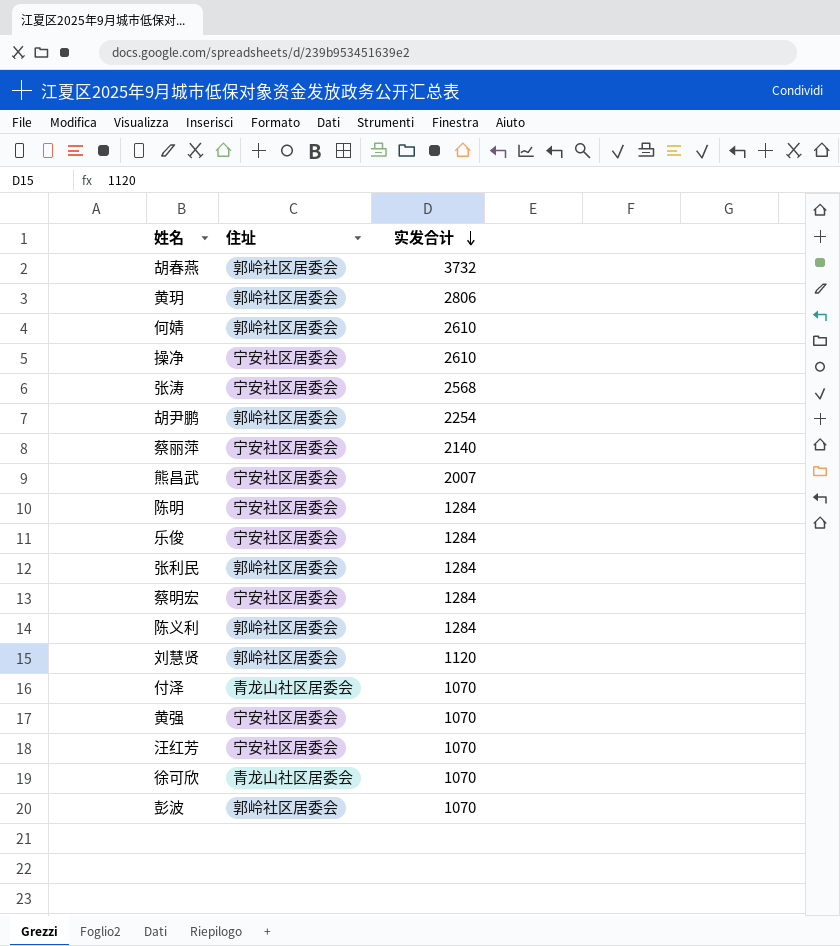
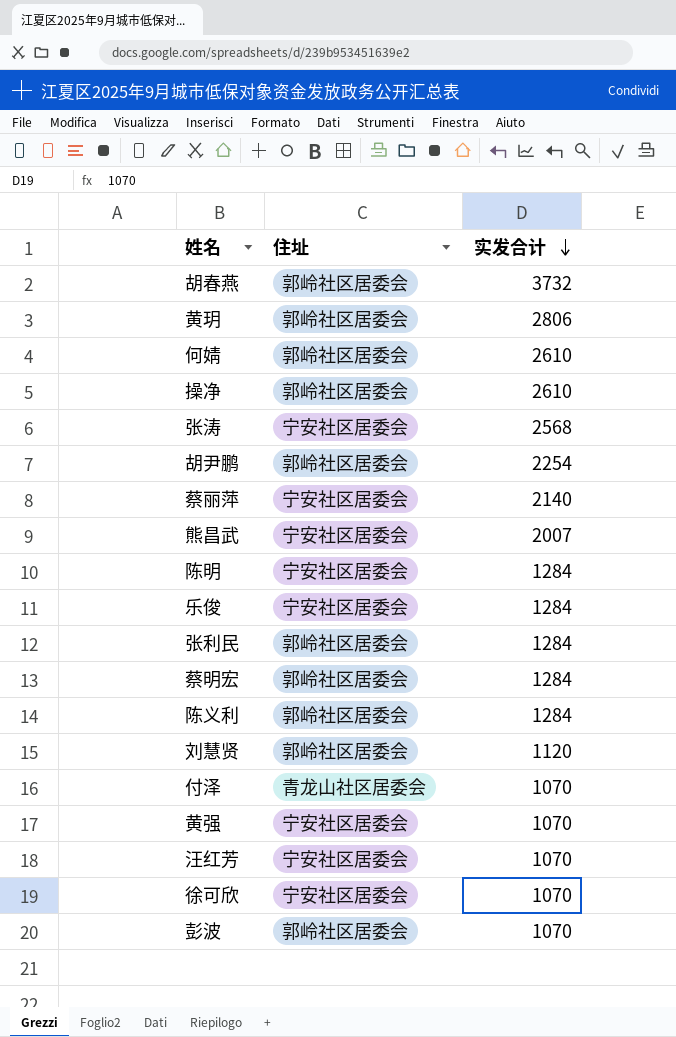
操净 | 住址: 宁安社区居委会 -> 郭岭社区居委会
蔡明宏 | 住址: 宁安社区居委会 -> 郭岭社区居委会
徐可欣 | 住址: 青龙山社区居委会 -> 宁安社区居委会

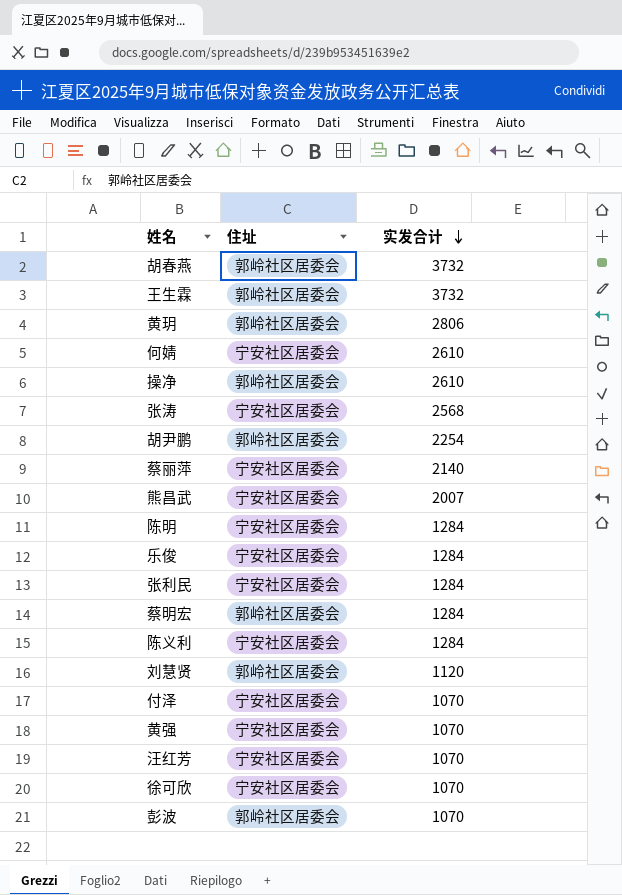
row 王生霖: none -> 郭岭社区居委会 | 3732
何婧 | 住址: 郭岭社区居委会 -> 宁安社区居委会
张利民 | 住址: 郭岭社区居委会 -> 宁安社区居委会
陈义利 | 住址: 郭岭社区居委会 -> 宁安社区居委会
付泽 | 住址: 青龙山社区居委会 -> 宁安社区居委会

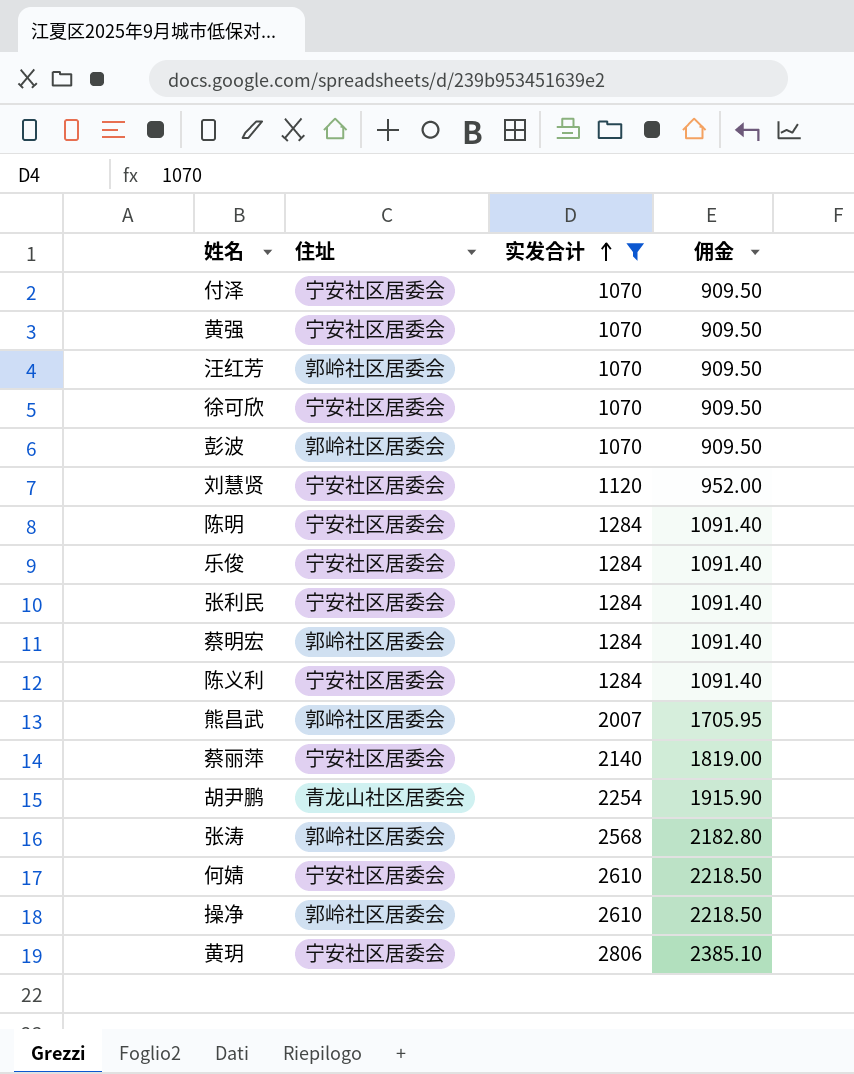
filter: none -> 实发合计 != 3732
row order: 实发合计 descending -> 实发合计 ascending
column 佣金 | formula: none -> [实发合计] * 0.85
汪红芳 | 住址: 宁安社区居委会 -> 郭岭社区居委会
刘慧贤 | 住址: 郭岭社区居委会 -> 宁安社区居委会
熊昌武 | 住址: 宁安社区居委会 -> 郭岭社区居委会
胡尹鹏 | 住址: 郭岭社区居委会 -> 青龙山社区居委会
张涛 | 住址: 宁安社区居委会 -> 郭岭社区居委会
黄玥 | 住址: 郭岭社区居委会 -> 宁安社区居委会

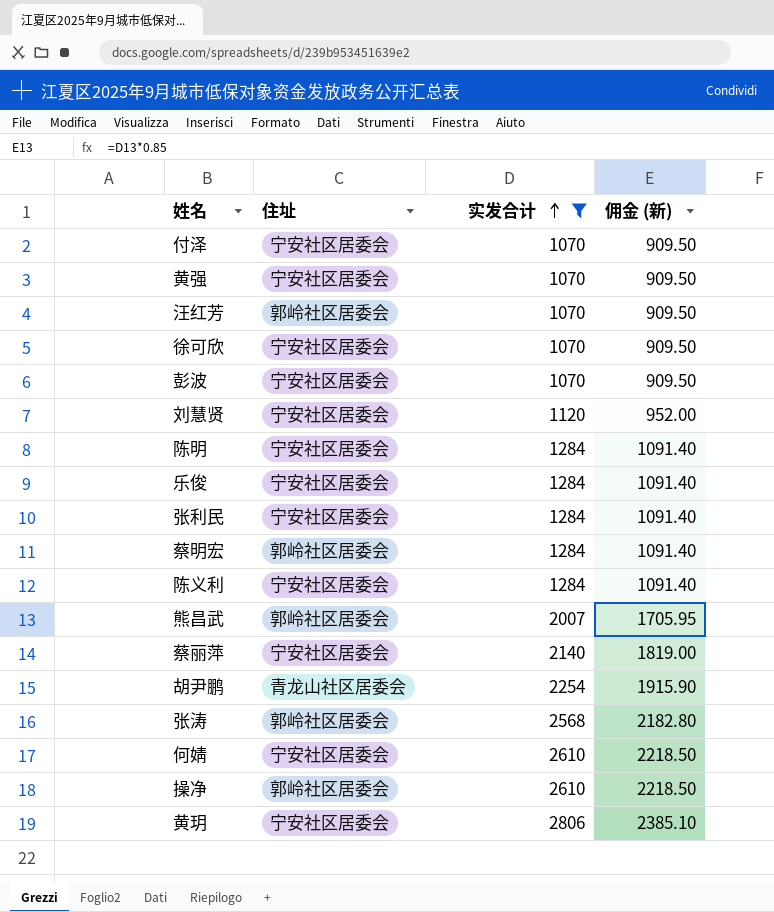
column name: 佣金 -> 佣金 (新)
彭波 | 住址: 郭岭社区居委会 -> 宁安社区居委会

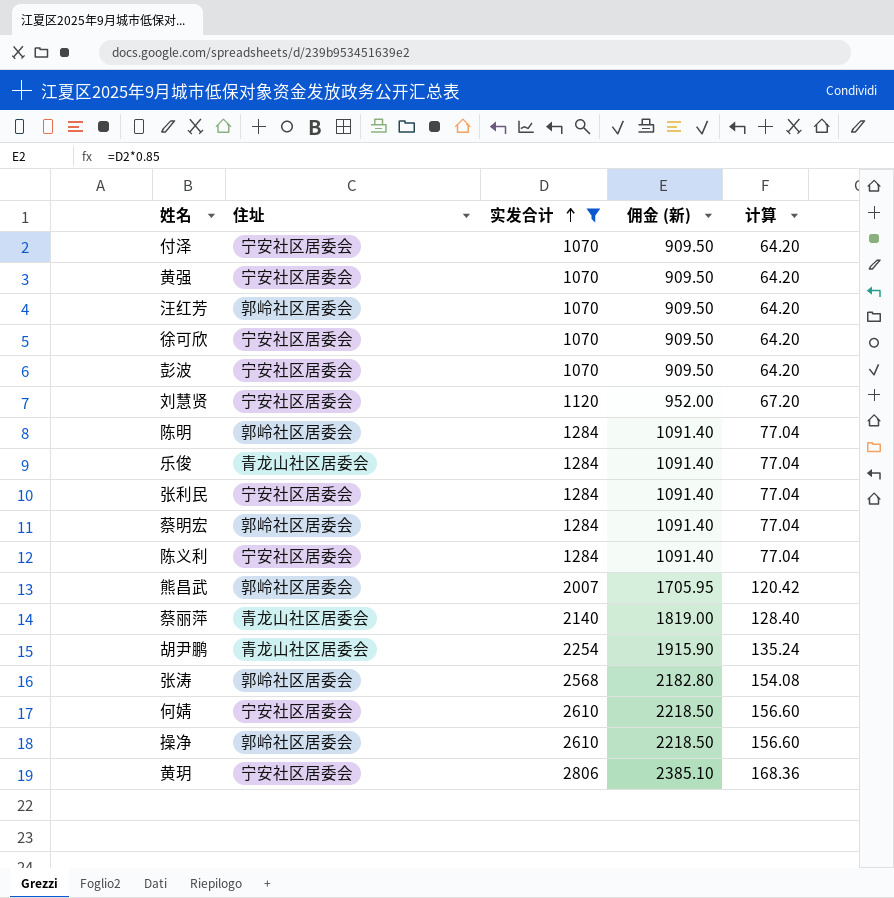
column 计算 | formula: none -> [实发合计] * 0.06
陈明 | 住址: 宁安社区居委会 -> 郭岭社区居委会
乐俊 | 住址: 宁安社区居委会 -> 青龙山社区居委会
蔡丽萍 | 住址: 宁安社区居委会 -> 青龙山社区居委会

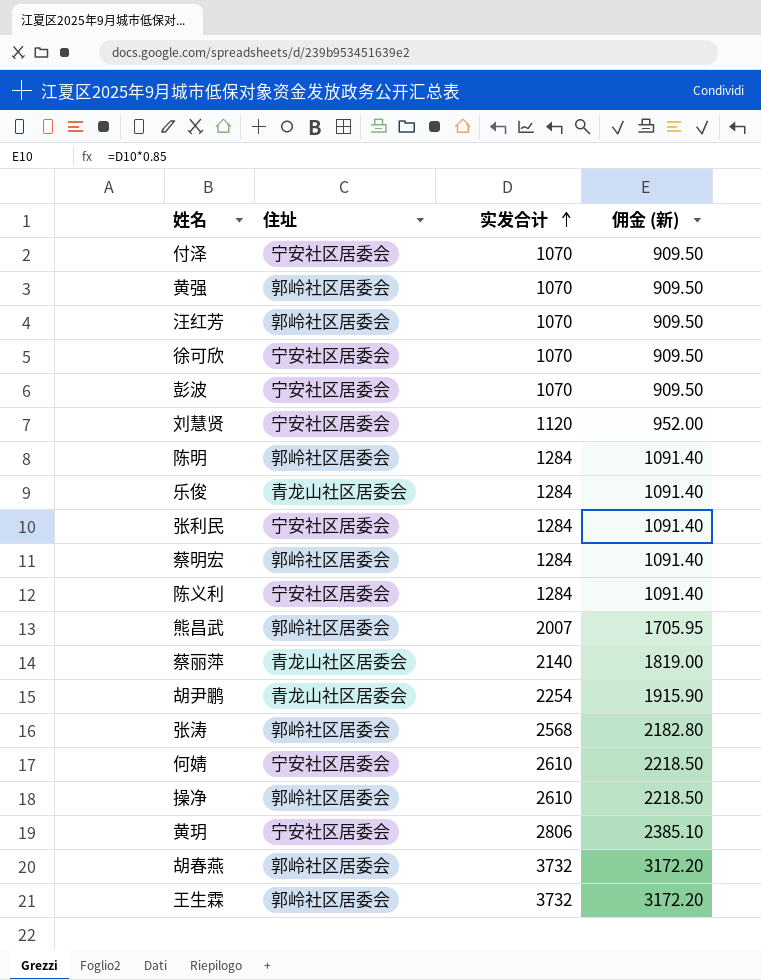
filter: 实发合计 != 3732 -> none
column 计算 | formula: [实发合计] * 0.06 -> none
黄强 | 住址: 宁安社区居委会 -> 郭岭社区居委会

